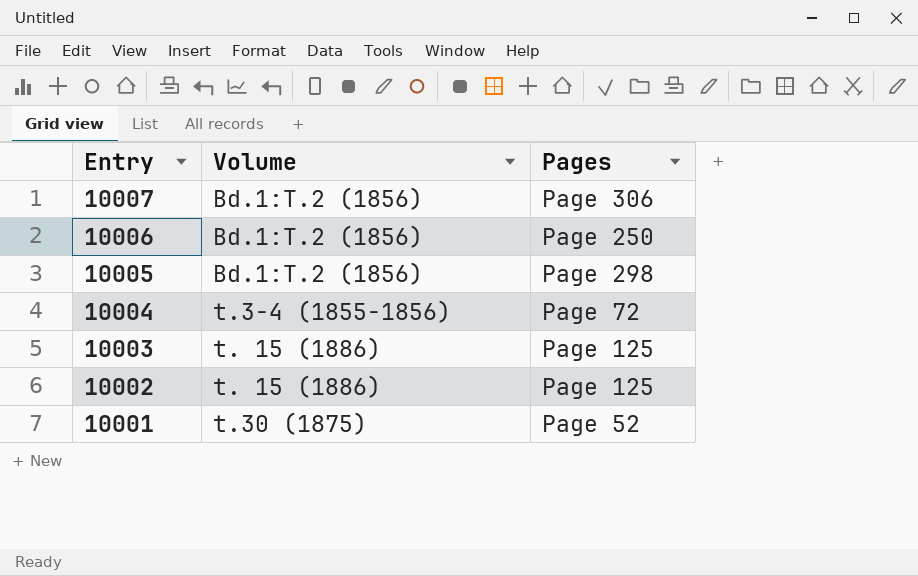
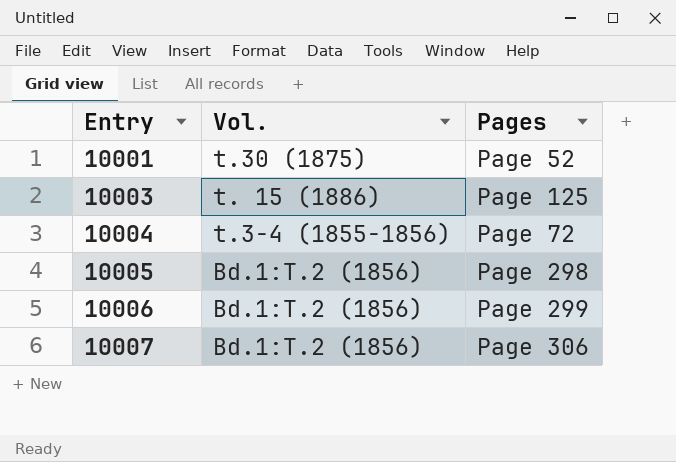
row order: Entry descending -> Entry ascending
column name: Volume -> Vol.
row 10002: t. 15 (1886) | Page 125 -> none
10006 | Pages: Page 250 -> Page 299

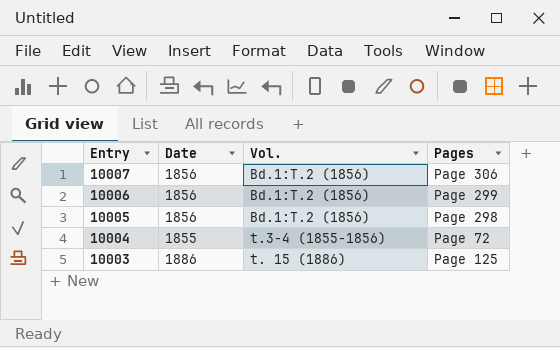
row order: Entry ascending -> Entry descending
column Date | position: none -> 2
row 10001: t.30 (1875) | Page 52 -> none

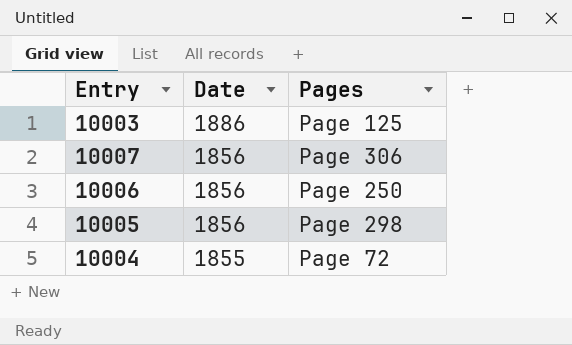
row order: Entry descending -> Date descending
column Vol. | position: 3 -> none
10006 | Pages: Page 299 -> Page 250

